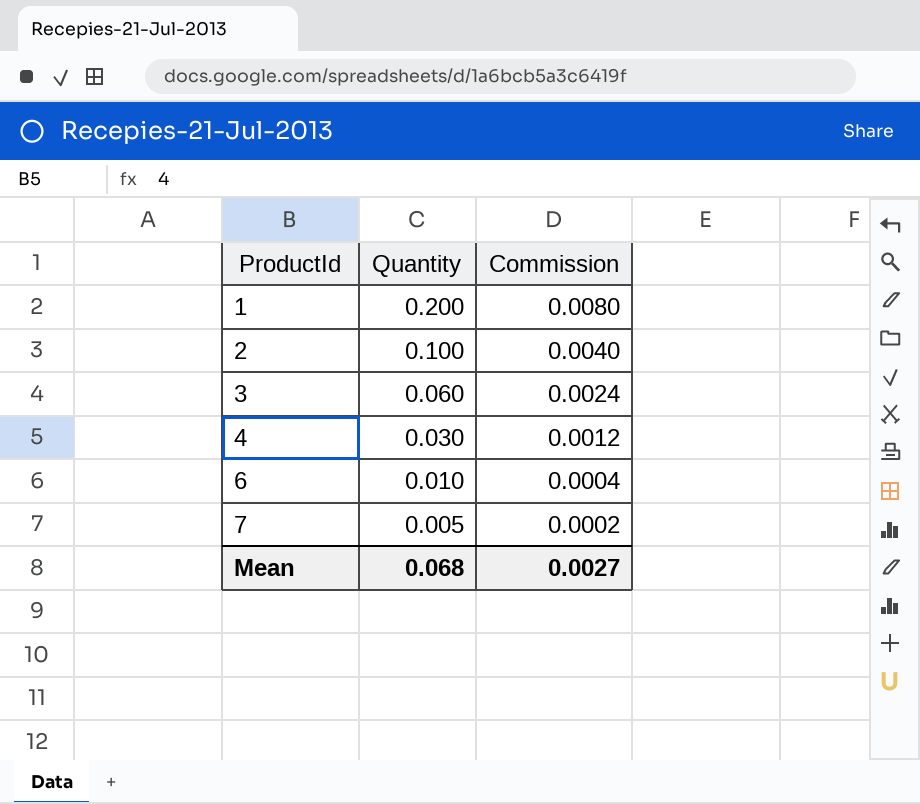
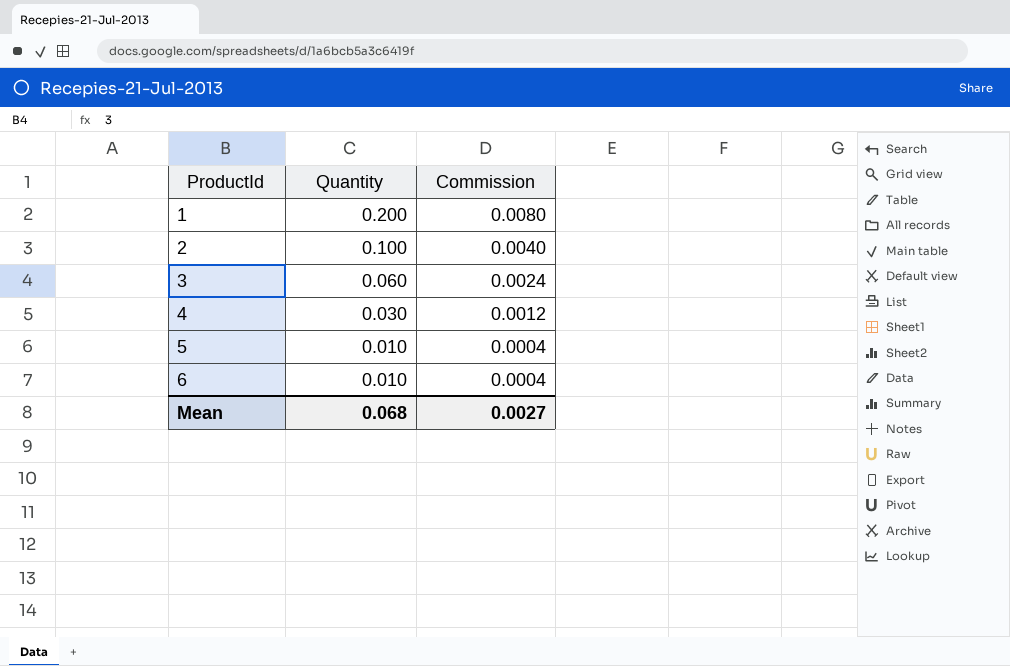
row 7: 0.005 | 0.0002 -> none
row 5: none -> 0.010 | 0.0004

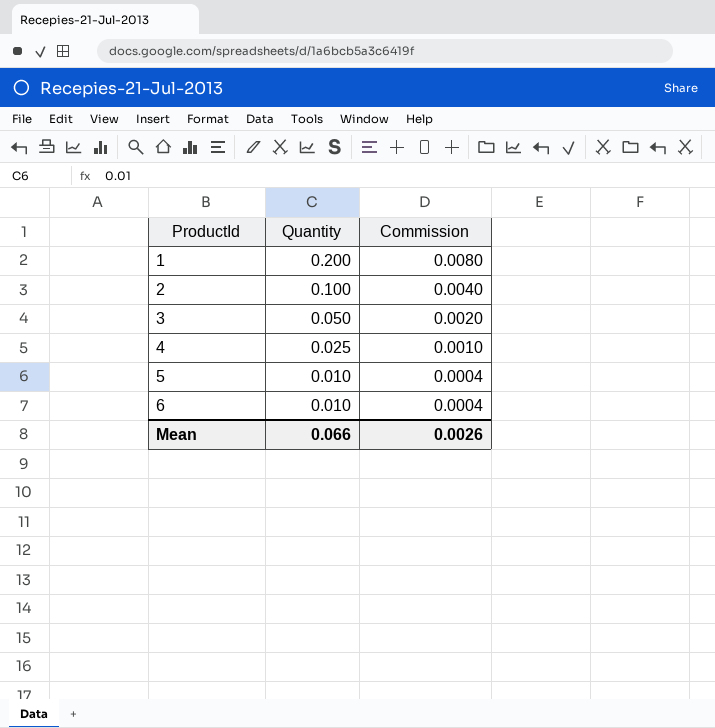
3 | Quantity: 0.060 -> 0.050
3 | Commission: 0.0024 -> 0.0020
4 | Quantity: 0.030 -> 0.025
4 | Commission: 0.0012 -> 0.0010
Mean | Quantity: 0.068 -> 0.066
Mean | Commission: 0.0027 -> 0.0026

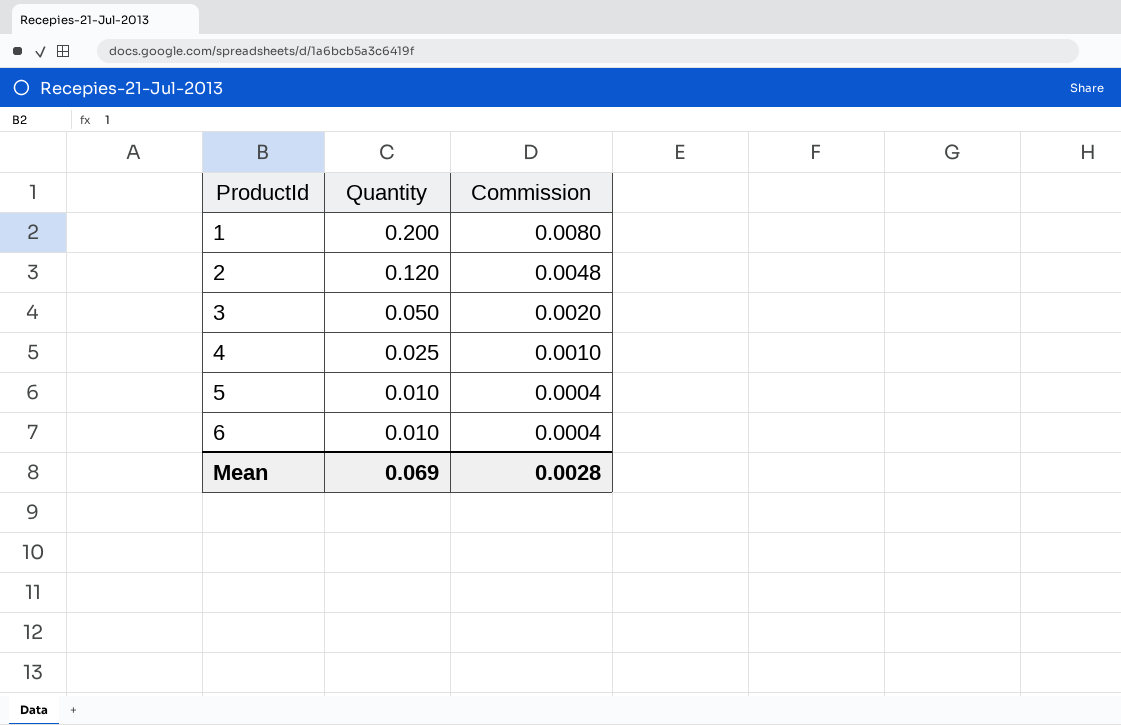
2 | Quantity: 0.100 -> 0.120
2 | Commission: 0.0040 -> 0.0048
Mean | Quantity: 0.066 -> 0.069
Mean | Commission: 0.0026 -> 0.0028

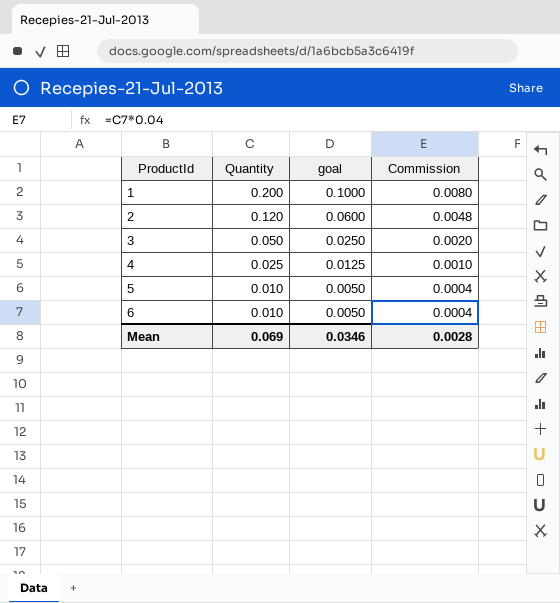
column goal | formula: none -> [Quantity] * 0.5

